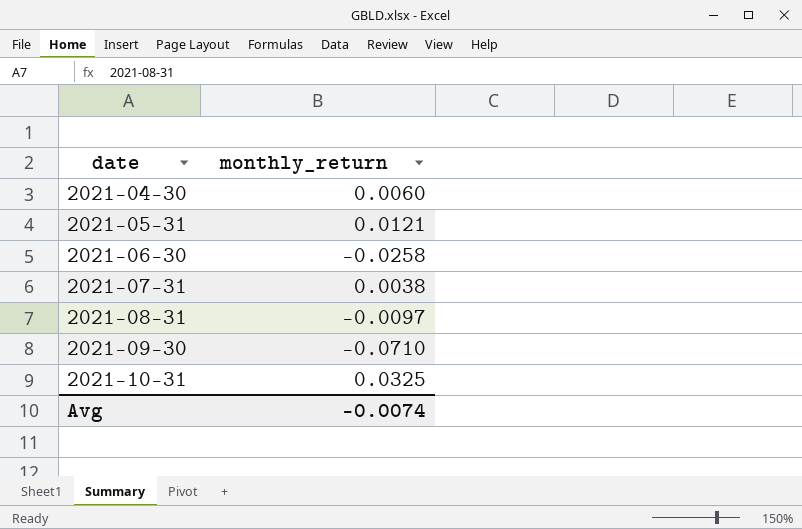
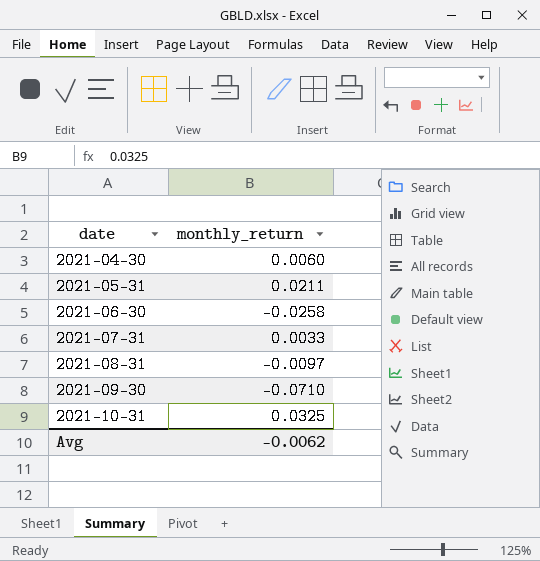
2021-05-31 | monthly_return: 0.0121 -> 0.0211
2021-07-31 | monthly_return: 0.0038 -> 0.0033
Avg | monthly_return: -0.0074 -> -0.0062

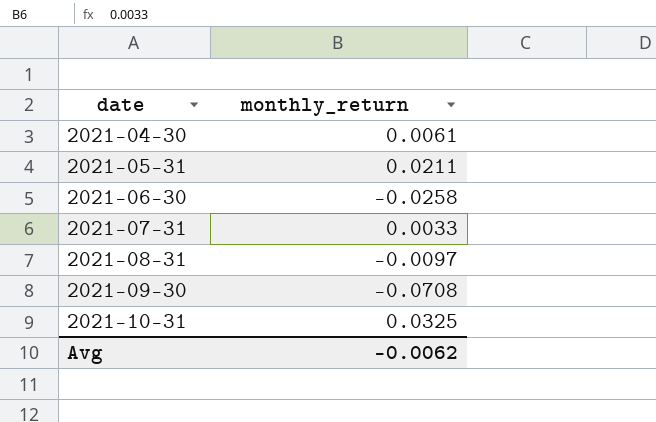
2021-04-30 | monthly_return: 0.0060 -> 0.0061
2021-09-30 | monthly_return: -0.0710 -> -0.0708

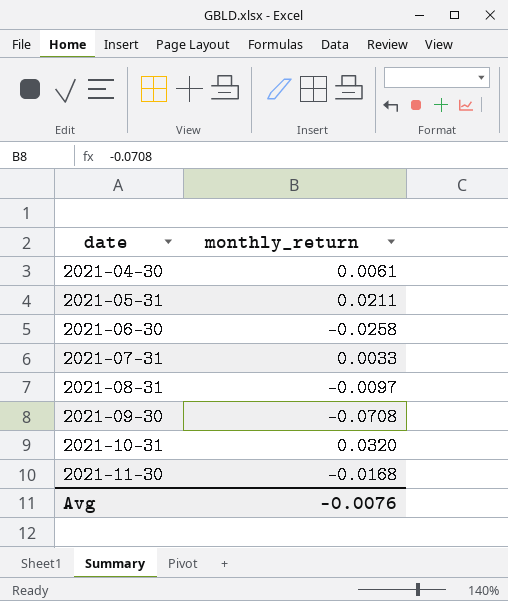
2021-10-31 | monthly_return: 0.0325 -> 0.0320
row 2021-11-30: none -> -0.0168
Avg | monthly_return: -0.0062 -> -0.0076

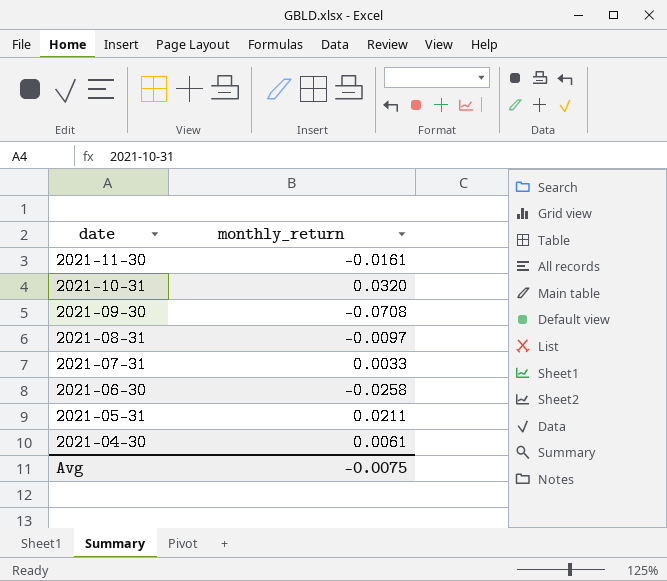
row order: date ascending -> date descending
2021-11-30 | monthly_return: -0.0168 -> -0.0161
Avg | monthly_return: -0.0076 -> -0.0075

